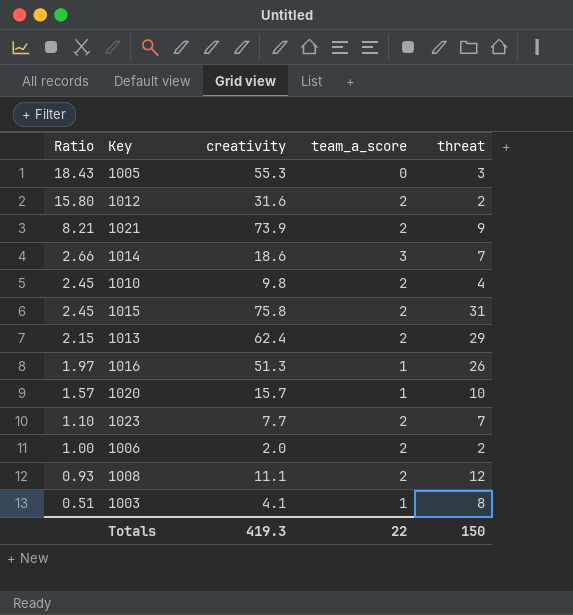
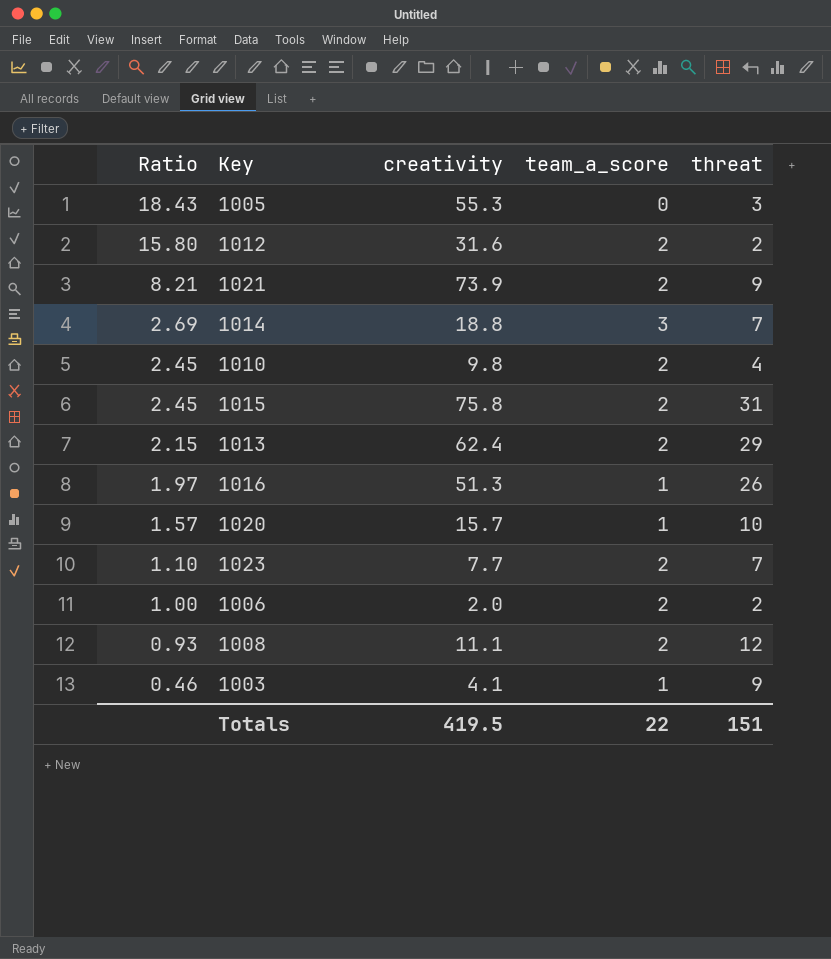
1014 | Ratio: 2.66 -> 2.69
1014 | creativity: 18.6 -> 18.8
1003 | Ratio: 0.51 -> 0.46
1003 | threat: 8 -> 9
Totals | creativity: 419.3 -> 419.5
Totals | threat: 150 -> 151

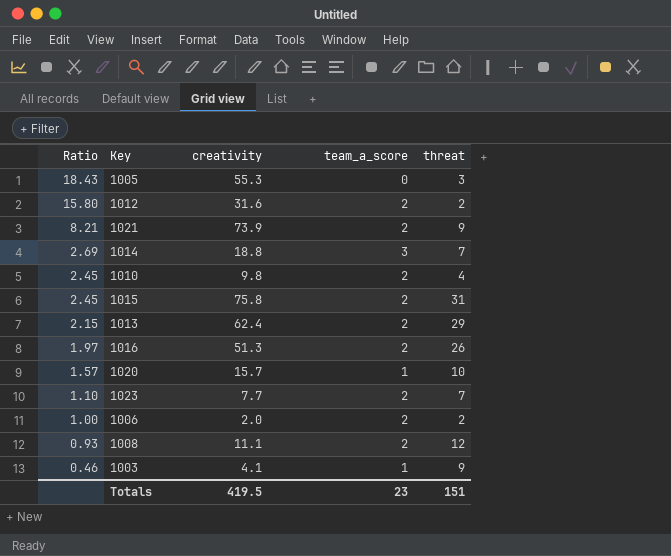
1016 | team_a_score: 1 -> 2
Totals | team_a_score: 22 -> 23

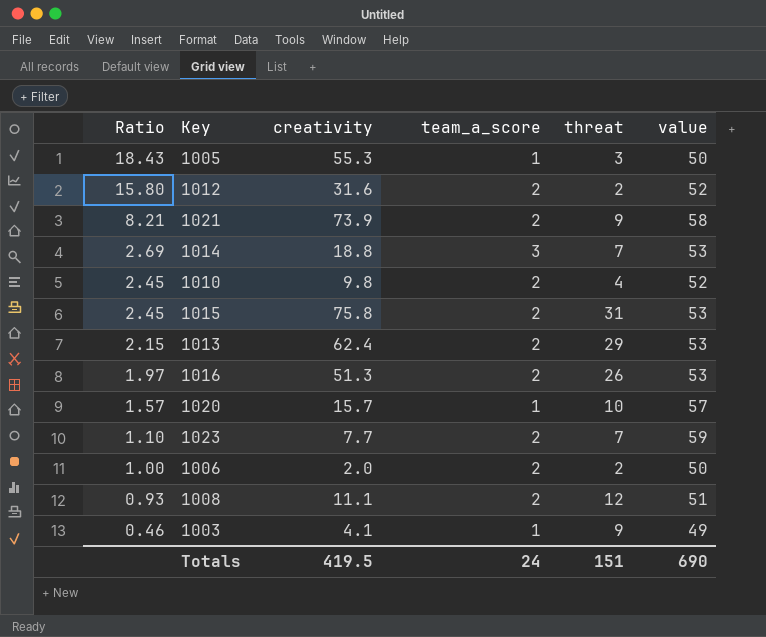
column value | position: none -> 6
1005 | team_a_score: 0 -> 1
Totals | team_a_score: 23 -> 24

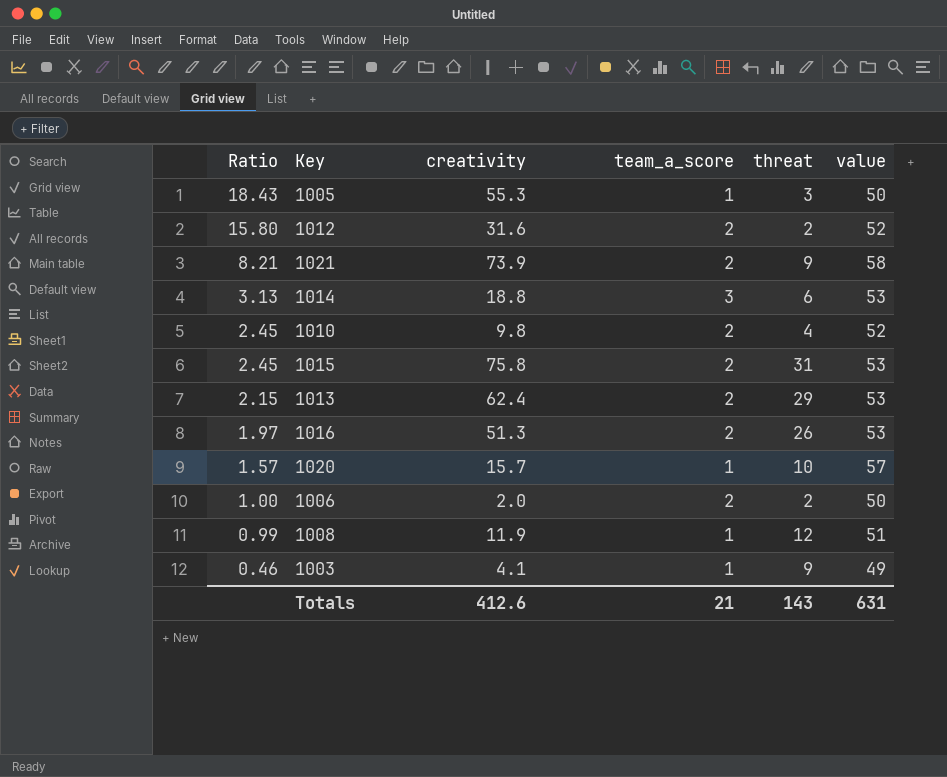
row 1023: 1.10 | 7.7 | 2 | 7 | 59 -> none
1014 | Ratio: 2.69 -> 3.13
1014 | threat: 7 -> 6
1008 | Ratio: 0.93 -> 0.99
1008 | creativity: 11.1 -> 11.9
1008 | team_a_score: 2 -> 1
Totals | creativity: 419.5 -> 412.6
Totals | team_a_score: 24 -> 21
Totals | threat: 151 -> 143
Totals | value: 690 -> 631

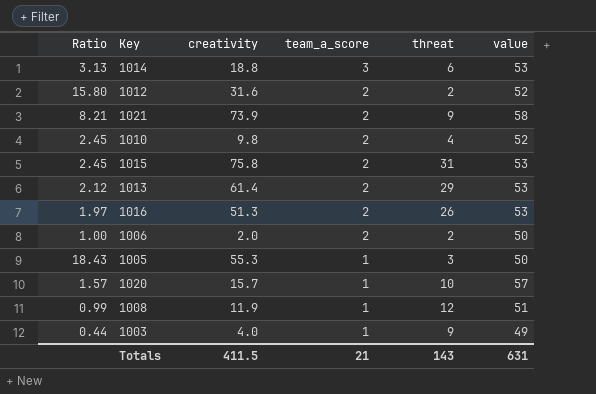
row order: Ratio descending -> team_a_score descending
1013 | Ratio: 2.15 -> 2.12
1013 | creativity: 62.4 -> 61.4
1003 | Ratio: 0.46 -> 0.44
1003 | creativity: 4.1 -> 4.0
Totals | creativity: 412.6 -> 411.5

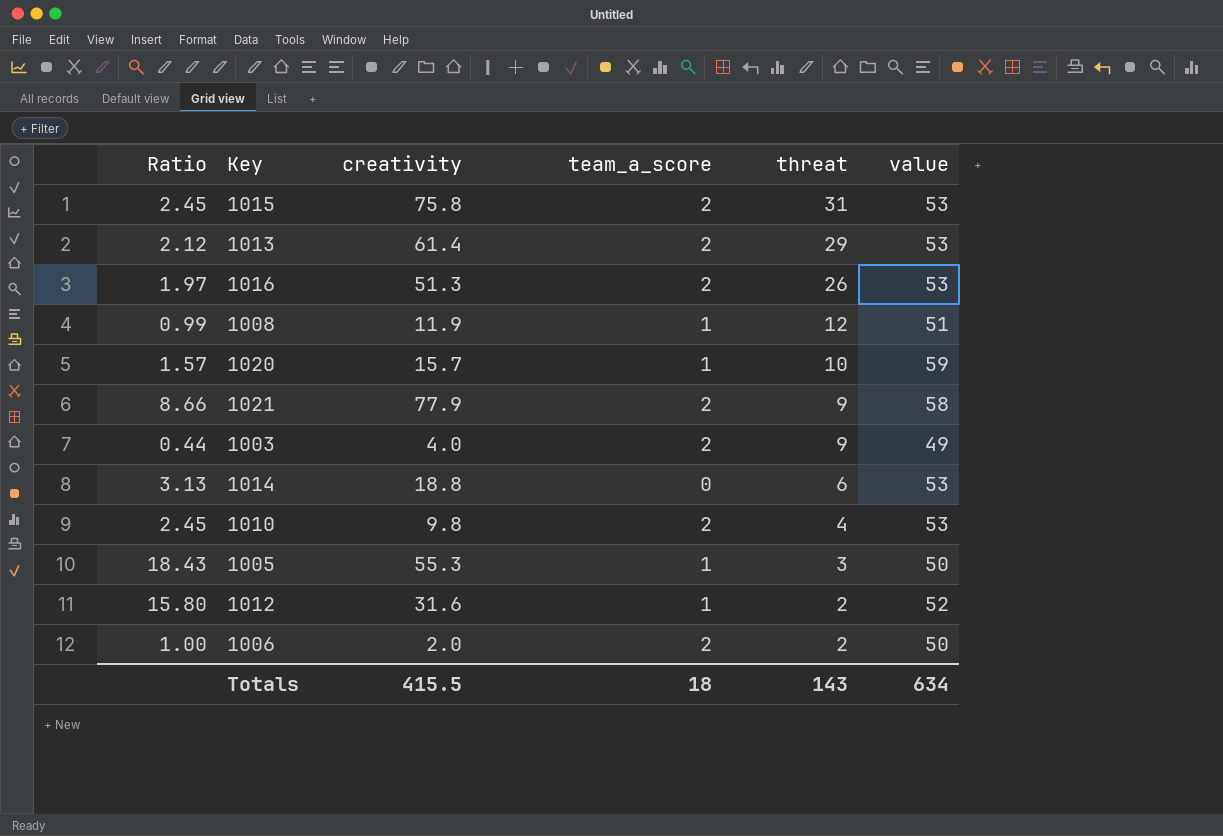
row order: team_a_score descending -> threat descending
1020 | value: 57 -> 59
1021 | Ratio: 8.21 -> 8.66
1021 | creativity: 73.9 -> 77.9
1003 | team_a_score: 1 -> 2
1014 | team_a_score: 3 -> 0
1010 | value: 52 -> 53
1012 | team_a_score: 2 -> 1
Totals | creativity: 411.5 -> 415.5
Totals | team_a_score: 21 -> 18
Totals | value: 631 -> 634

